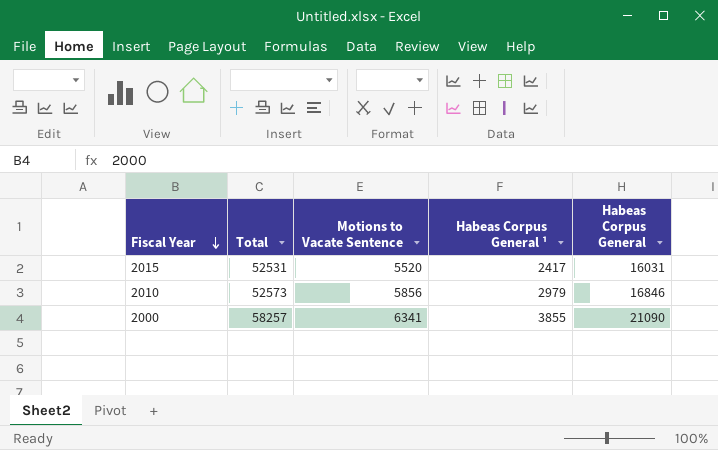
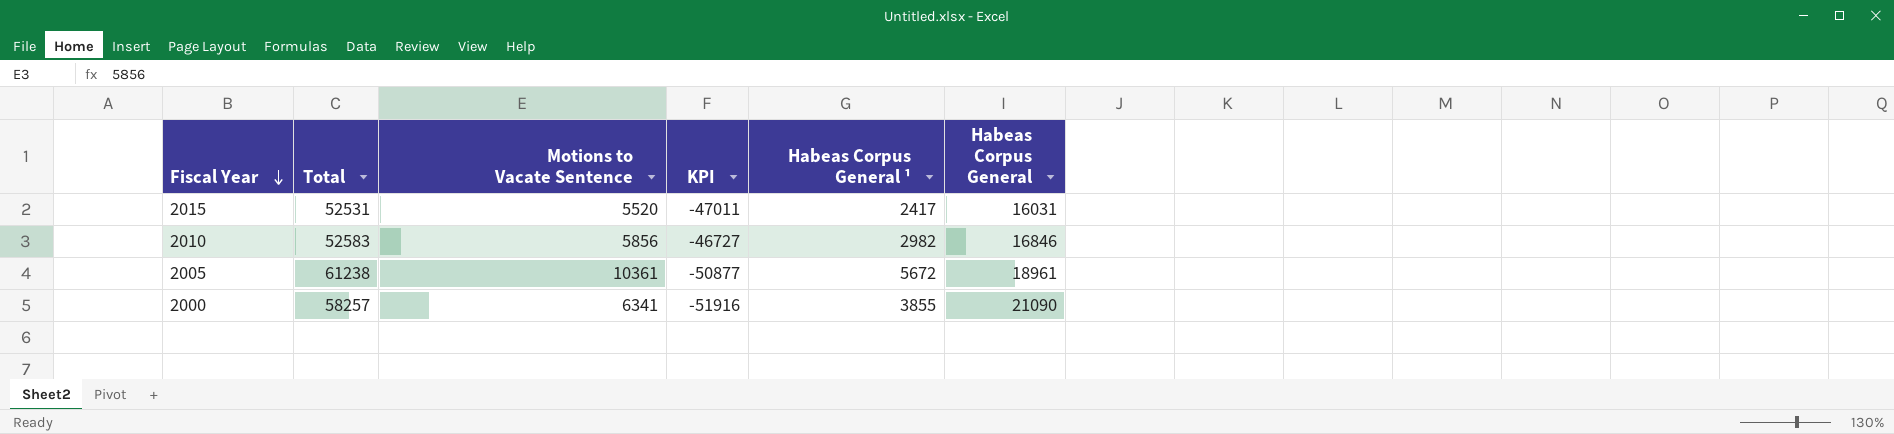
column KPI | formula: none -> [Motions to Vacate Sentence] - [Total]
2010 | Total: 52573 -> 52583
2010 | Habeas Corpus General ¹: 2979 -> 2982
row 2005: none -> 61238 | 10361 | -50877 | 5672 | 18961

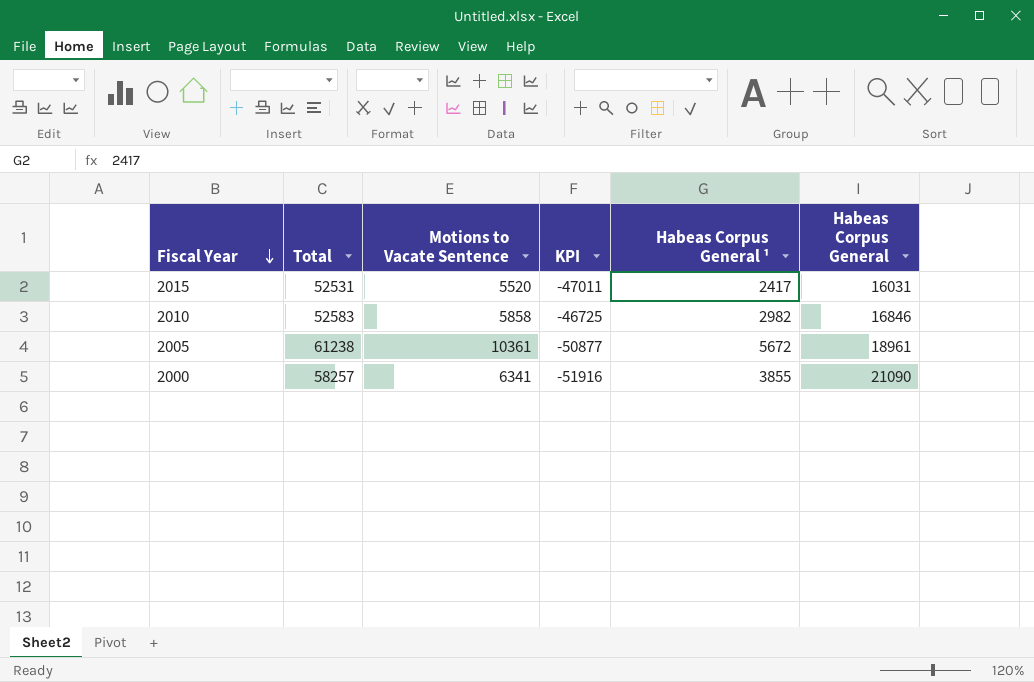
2010 | Motions to Vacate Sentence: 5856 -> 5858
2010 | KPI: -46727 -> -46725

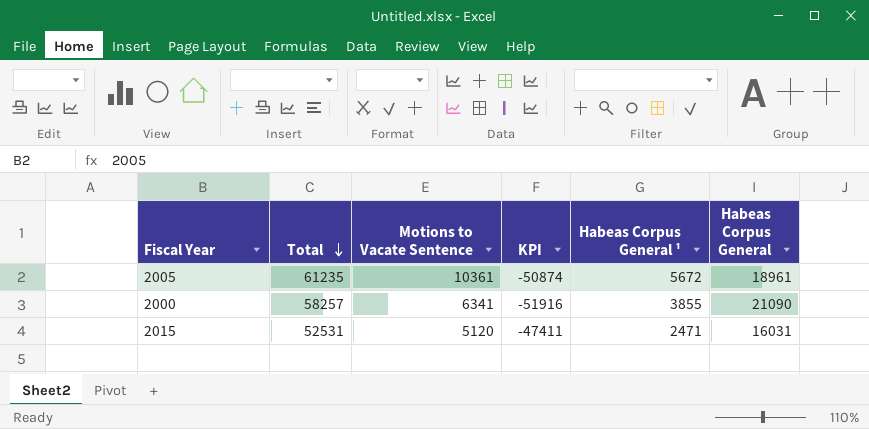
row order: Fiscal Year descending -> Total descending
row 2010: 52583 | 5858 | -46725 | 2982 | 16846 -> none
2005 | Total: 61238 -> 61235
2005 | KPI: -50877 -> -50874
2015 | Motions to Vacate Sentence: 5520 -> 5120
2015 | KPI: -47011 -> -47411
2015 | Habeas Corpus General ¹: 2417 -> 2471

